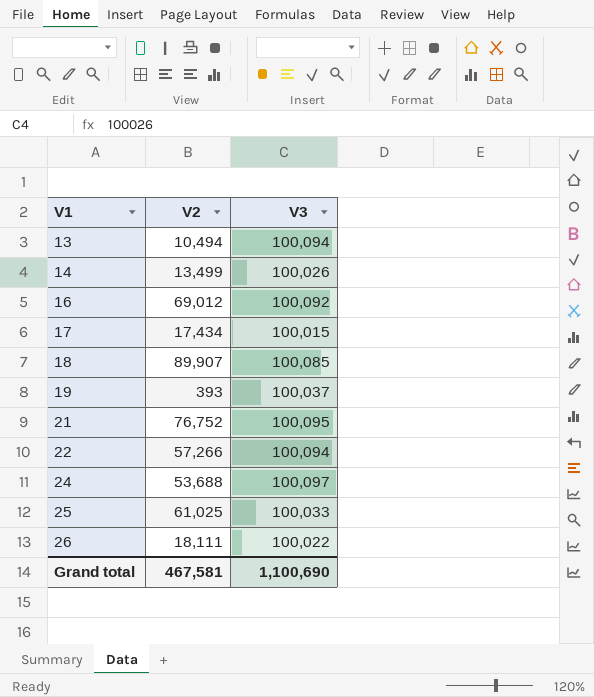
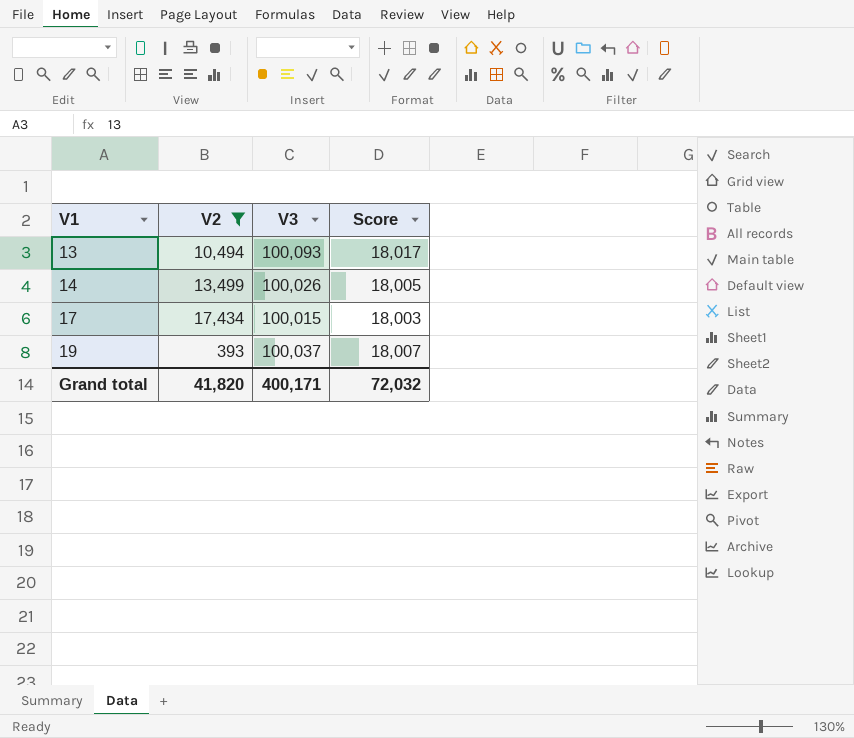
filter: none -> V2 <= 17,434
column Score | formula: none -> [V3] * 0.18
13 | V3: 100,094 -> 100,093
Grand total | V2: 467,581 -> 41,820
Grand total | V3: 1,100,690 -> 400,171

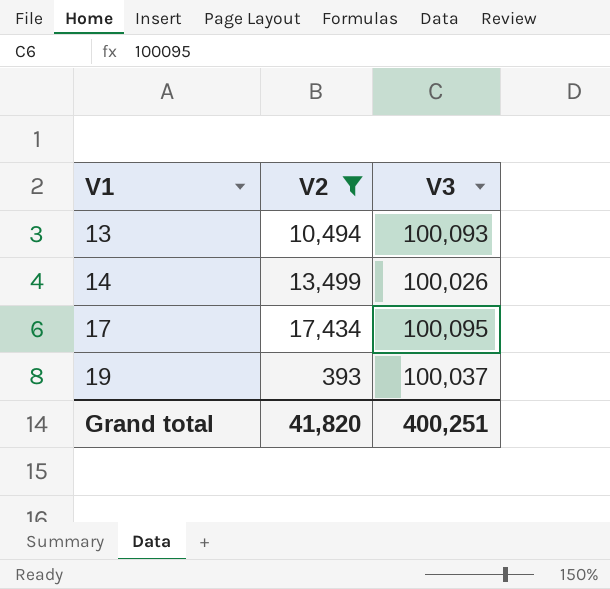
column Score | formula: [V3] * 0.18 -> none
17 | V3: 100,015 -> 100,095
Grand total | V3: 400,171 -> 400,251

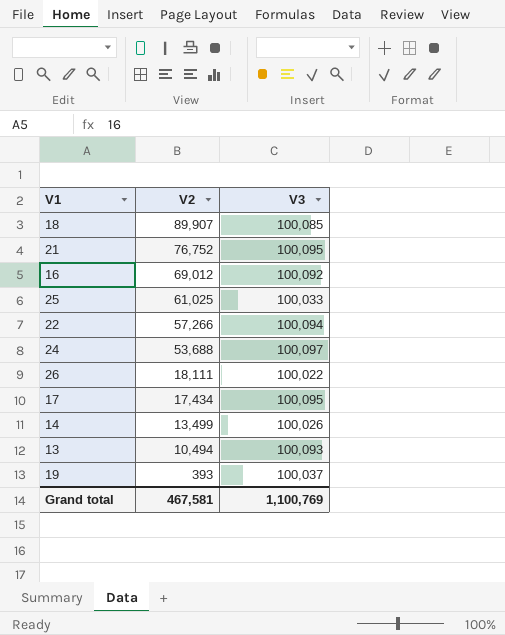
filter: V2 <= 17,434 -> none
row order: V1 ascending -> V2 descending
Grand total | V2: 41,820 -> 467,581
Grand total | V3: 400,251 -> 1,100,769

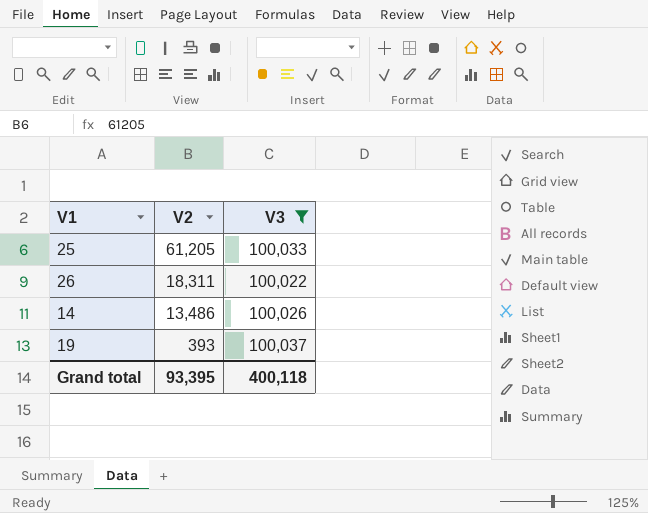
filter: none -> V3 <= 100,037
25 | V2: 61,025 -> 61,205
26 | V2: 18,111 -> 18,311
14 | V2: 13,499 -> 13,486
Grand total | V2: 467,581 -> 93,395
Grand total | V3: 1,100,769 -> 400,118

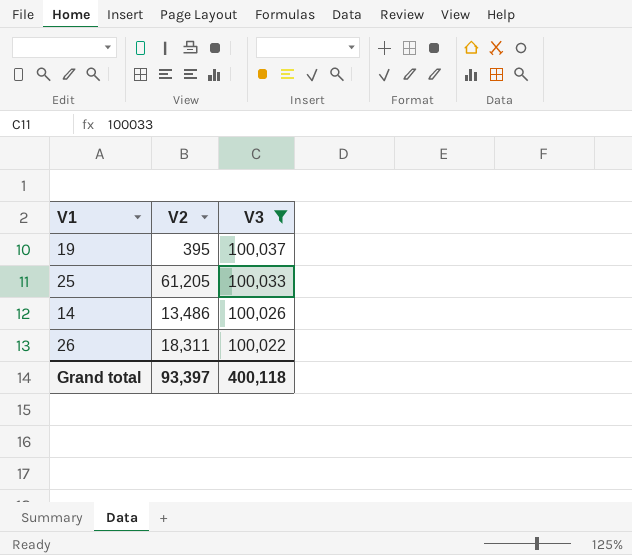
row order: V2 descending -> V3 descending
19 | V2: 393 -> 395
Grand total | V2: 93,395 -> 93,397

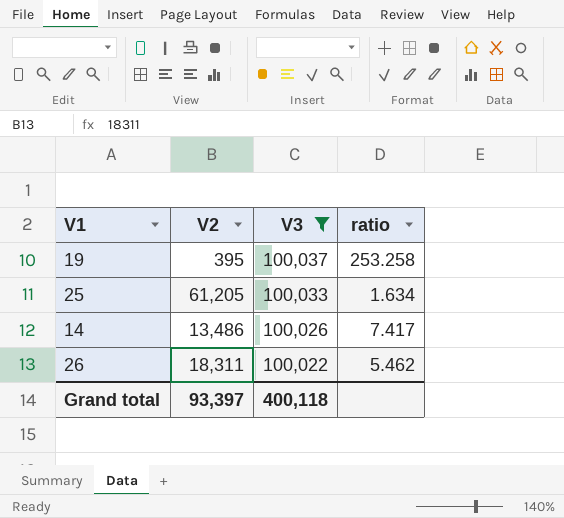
column ratio | formula: none -> [V3] / [V2]

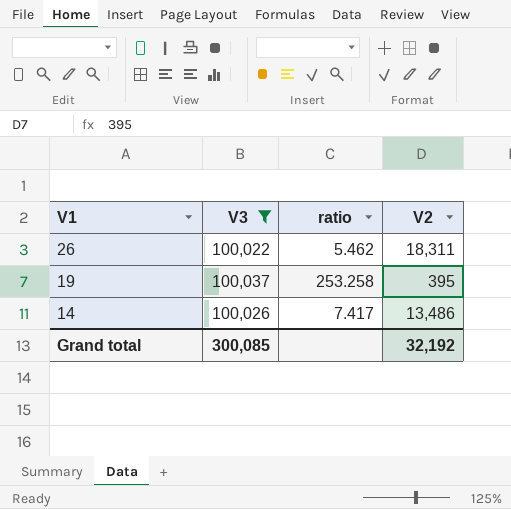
row order: V3 descending -> V1 descending
column V2 | position: 2 -> 4
row 25: 61,205 | 100,033 | 1.634 -> none
Grand total | V3: 400,118 -> 300,085
Grand total | V2: 93,397 -> 32,192

